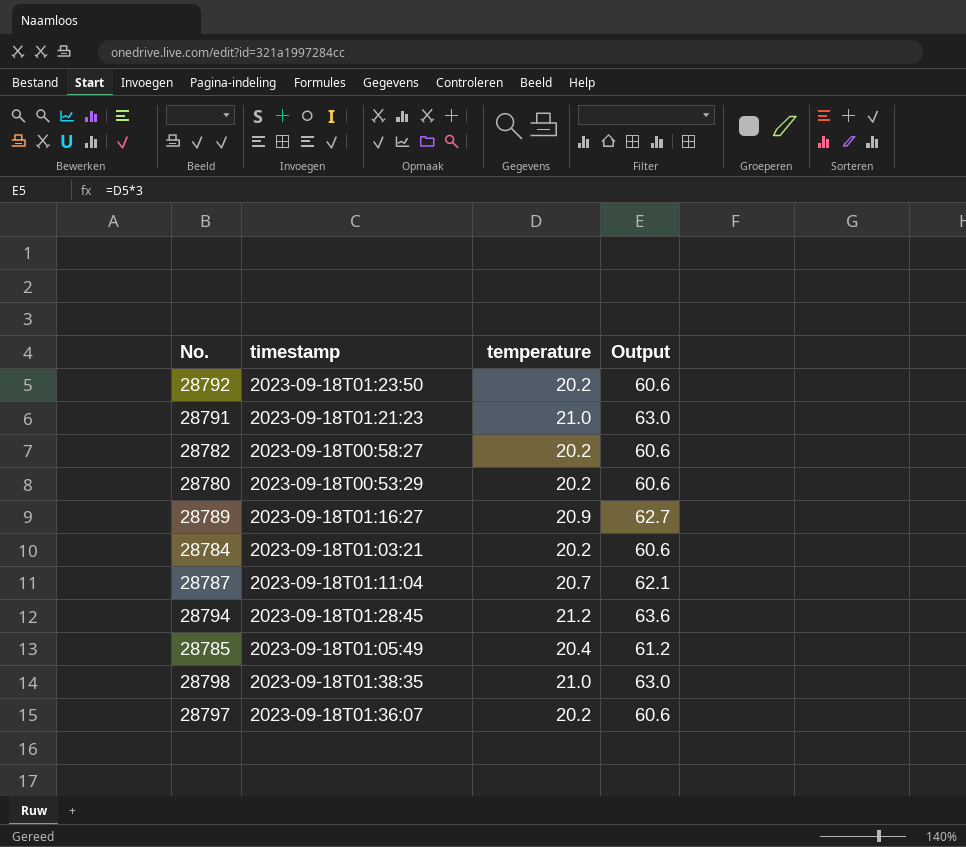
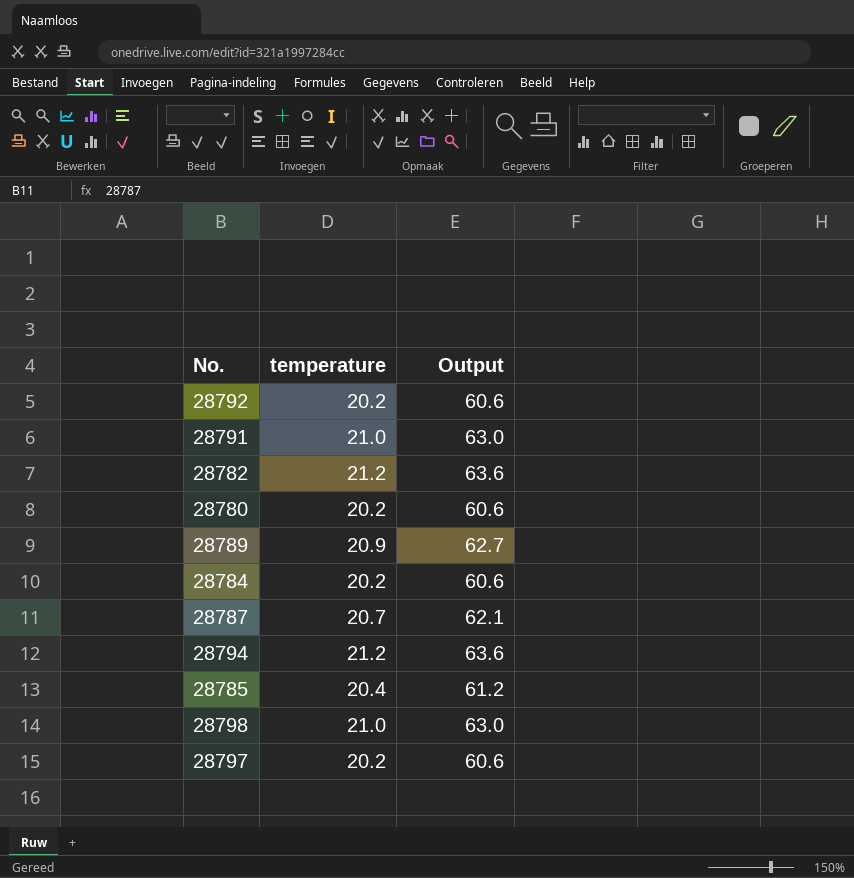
column timestamp | position: 2 -> none
28782 | temperature: 20.2 -> 21.2
28782 | Output: 60.6 -> 63.6

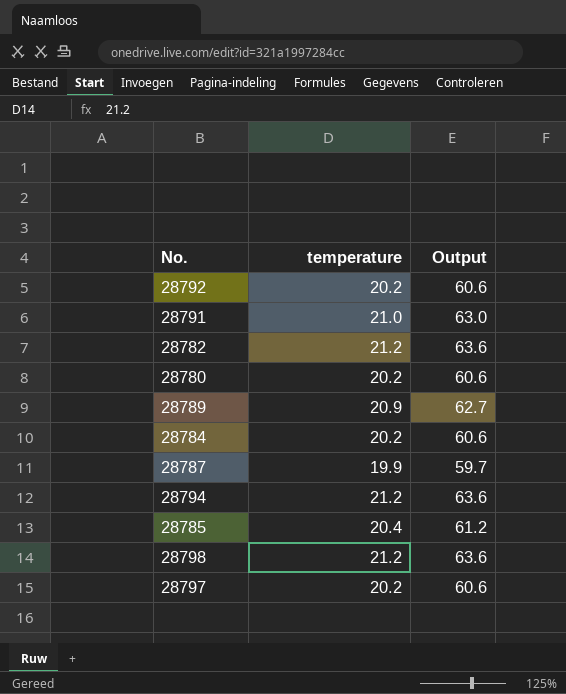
28787 | temperature: 20.7 -> 19.9
28787 | Output: 62.1 -> 59.7
28798 | temperature: 21.0 -> 21.2
28798 | Output: 63.0 -> 63.6

